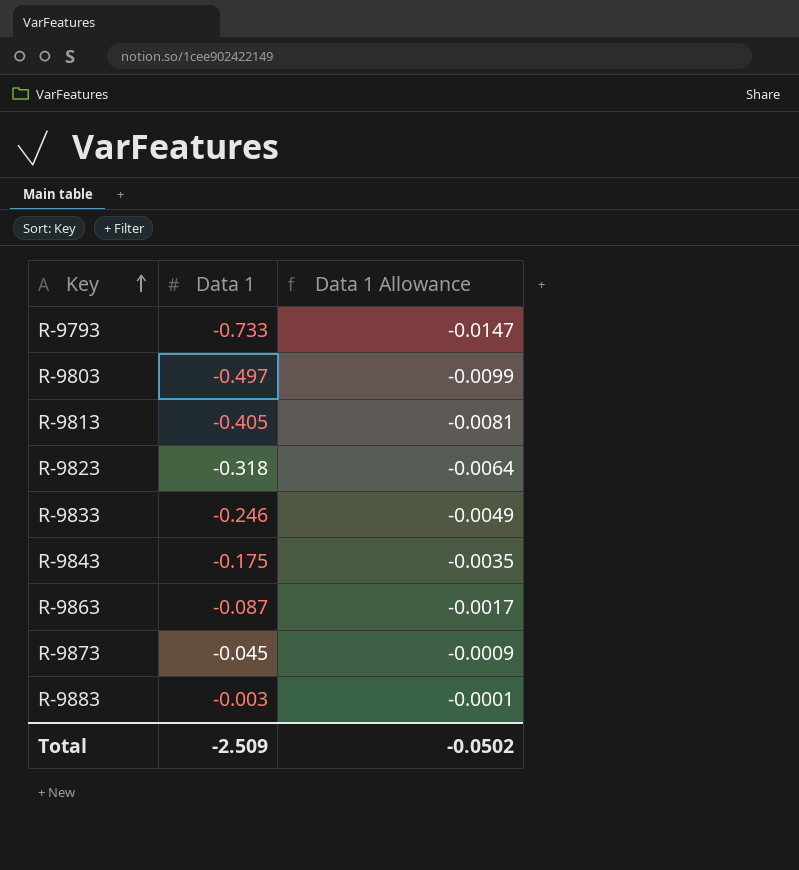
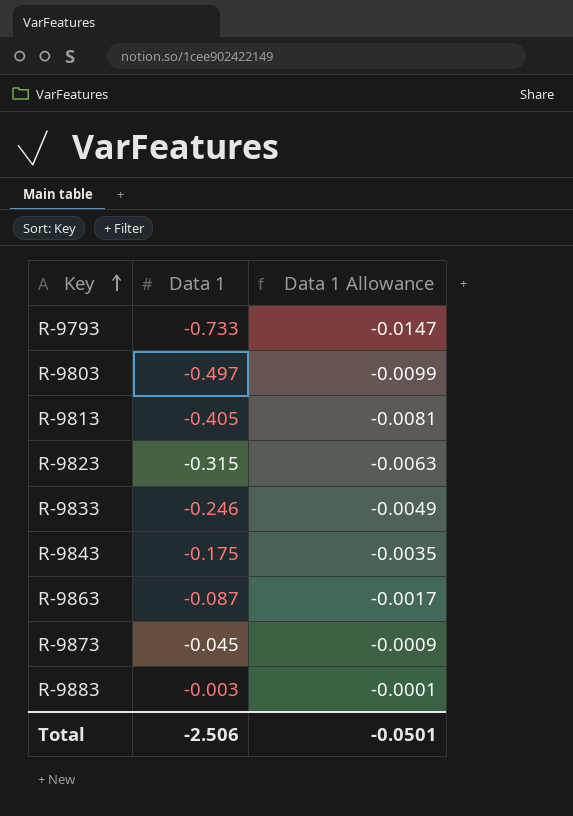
R-9823 | Data 1: -0.318 -> -0.315
R-9823 | Data 1 Allowance: -0.0064 -> -0.0063
Total | Data 1: -2.509 -> -2.506
Total | Data 1 Allowance: -0.0502 -> -0.0501

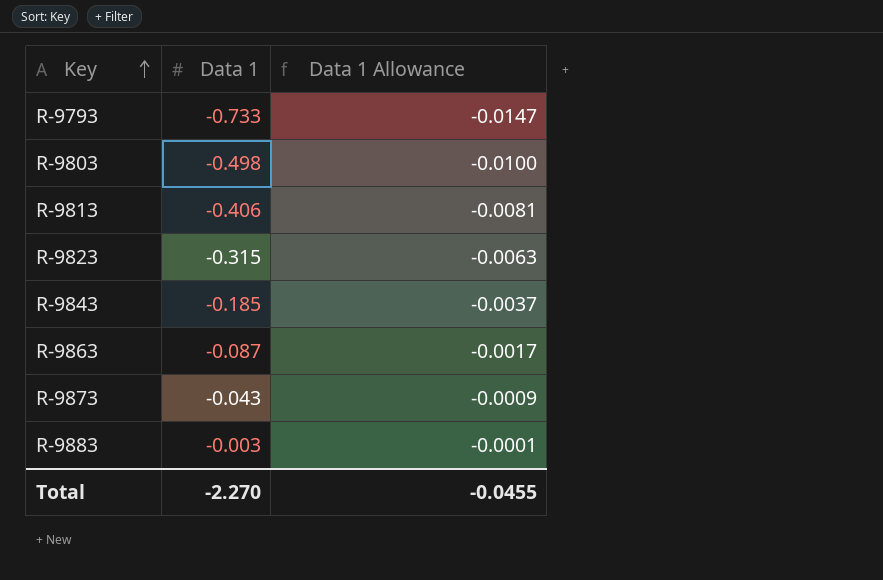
row R-9833: -0.246 | -0.0049 -> none
R-9803 | Data 1: -0.497 -> -0.498
R-9803 | Data 1 Allowance: -0.0099 -> -0.0100
R-9813 | Data 1: -0.405 -> -0.406
R-9843 | Data 1: -0.175 -> -0.185
R-9843 | Data 1 Allowance: -0.0035 -> -0.0037
R-9873 | Data 1: -0.045 -> -0.043
Total | Data 1: -2.506 -> -2.270
Total | Data 1 Allowance: -0.0501 -> -0.0455

